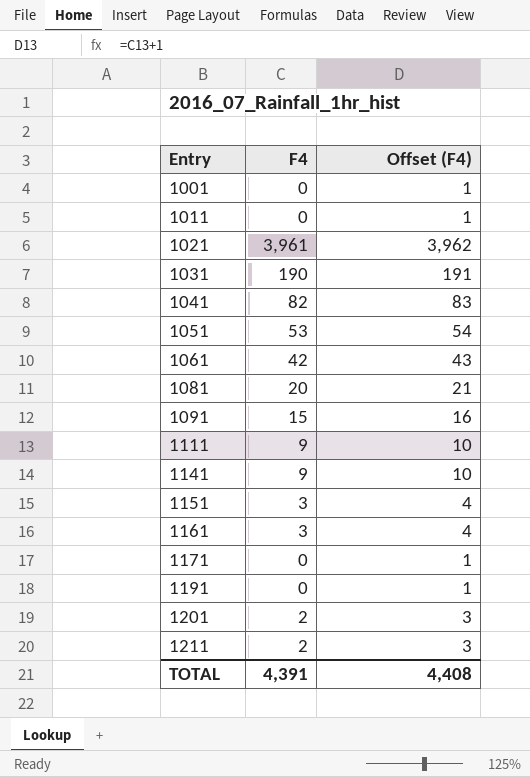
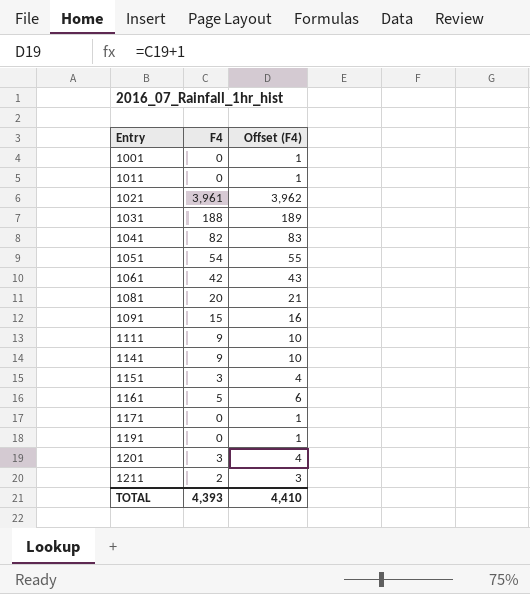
1031 | F4: 190 -> 188
1031 | Offset (F4): 191 -> 189
1051 | F4: 53 -> 54
1051 | Offset (F4): 54 -> 55
1161 | F4: 3 -> 5
1161 | Offset (F4): 4 -> 6
1201 | F4: 2 -> 3
1201 | Offset (F4): 3 -> 4
TOTAL | F4: 4,391 -> 4,393
TOTAL | Offset (F4): 4,408 -> 4,410

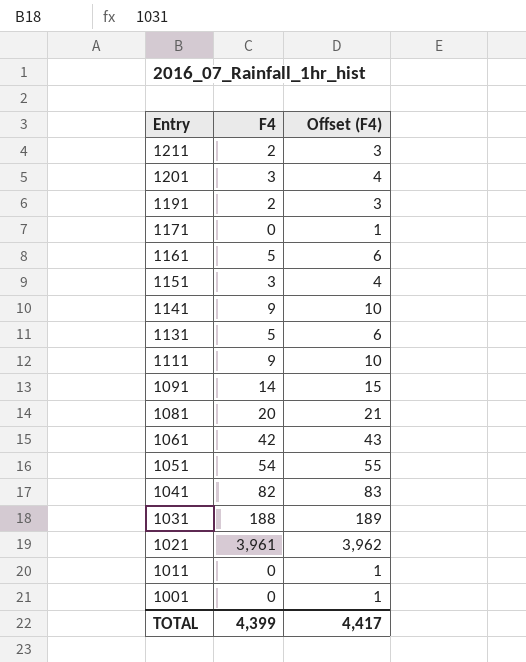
row order: Entry ascending -> Entry descending
1191 | F4: 0 -> 2
1191 | Offset (F4): 1 -> 3
row 1131: none -> 5 | 6
1091 | F4: 15 -> 14
1091 | Offset (F4): 16 -> 15
TOTAL | F4: 4,393 -> 4,399
TOTAL | Offset (F4): 4,410 -> 4,417

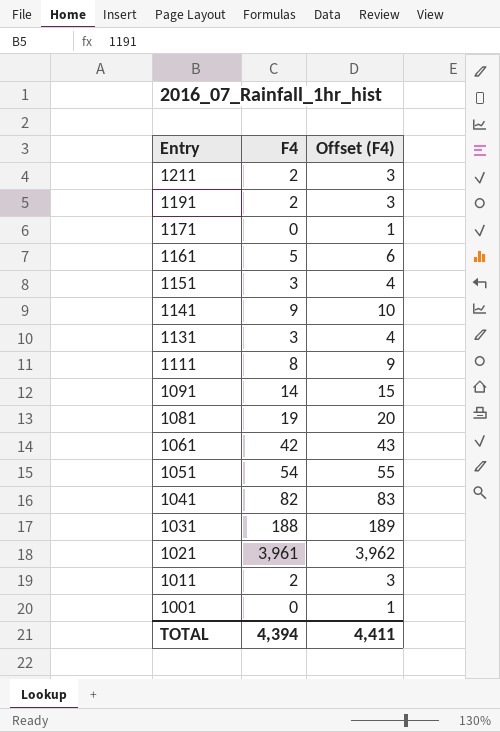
row 1201: 3 | 4 -> none
1131 | F4: 5 -> 3
1131 | Offset (F4): 6 -> 4
1111 | F4: 9 -> 8
1111 | Offset (F4): 10 -> 9
1081 | F4: 20 -> 19
1081 | Offset (F4): 21 -> 20
1011 | F4: 0 -> 2
1011 | Offset (F4): 1 -> 3
TOTAL | F4: 4,399 -> 4,394
TOTAL | Offset (F4): 4,417 -> 4,411

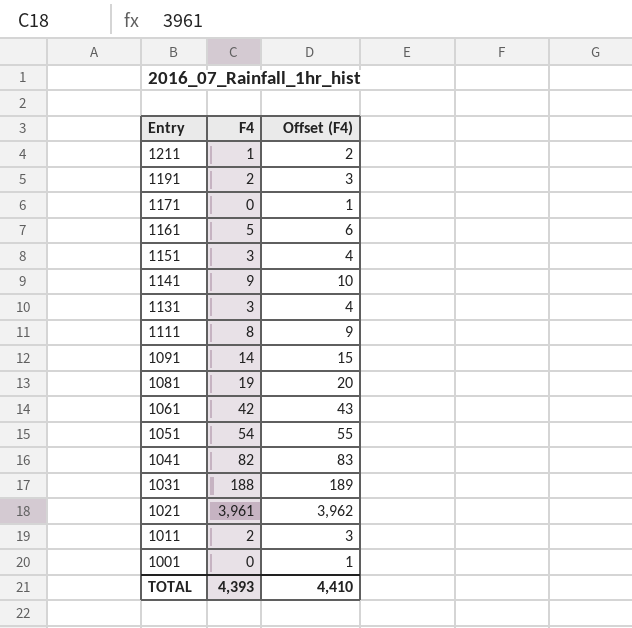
1211 | F4: 2 -> 1
1211 | Offset (F4): 3 -> 2
TOTAL | F4: 4,394 -> 4,393
TOTAL | Offset (F4): 4,411 -> 4,410

